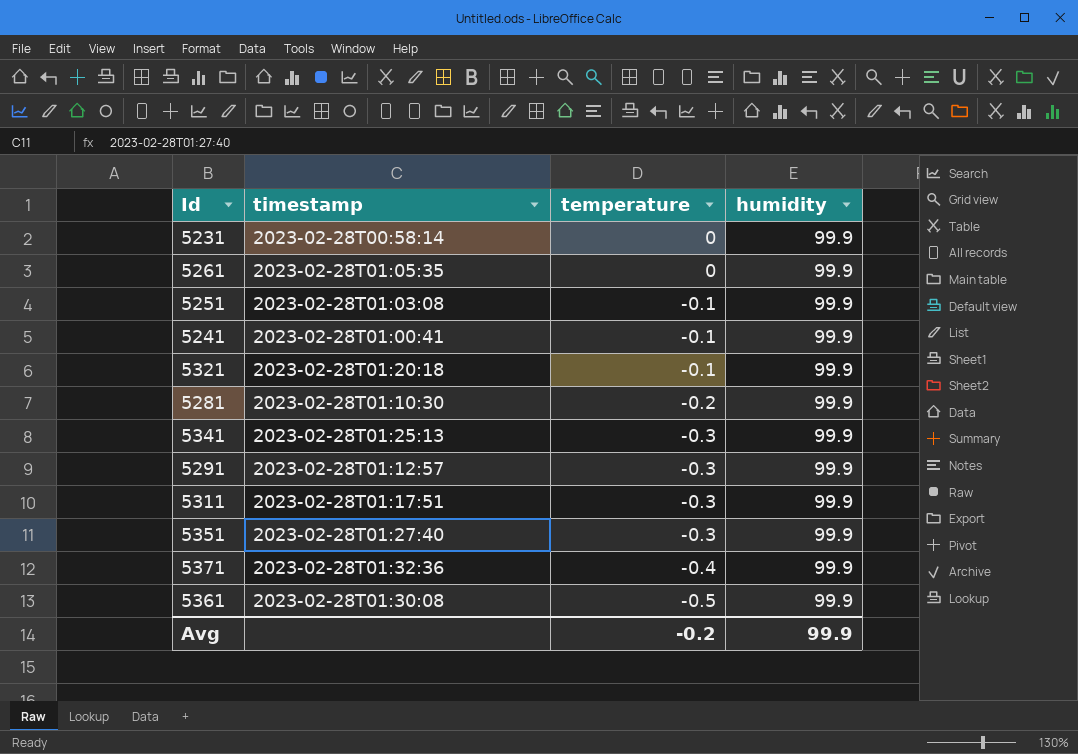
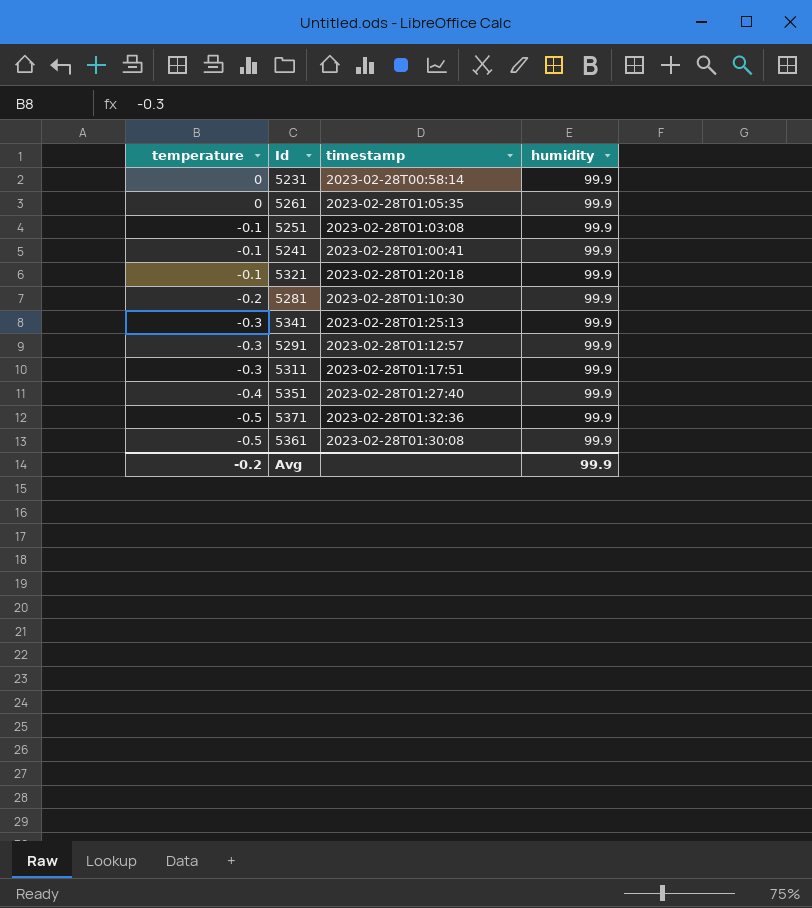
column temperature | position: 3 -> 1
5351 | temperature: -0.3 -> -0.4
5371 | temperature: -0.4 -> -0.5

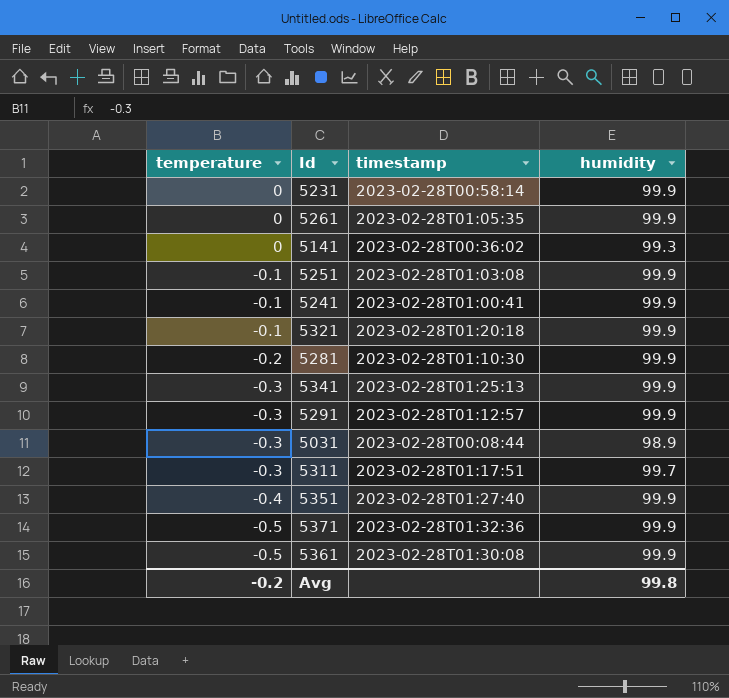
row 5141: none -> 0 | 2023-02-28T00:36:02 | 99.3
row 5031: none -> -0.3 | 2023-02-28T00:08:44 | 98.9
5311 | humidity: 99.9 -> 99.7
Avg | humidity: 99.9 -> 99.8

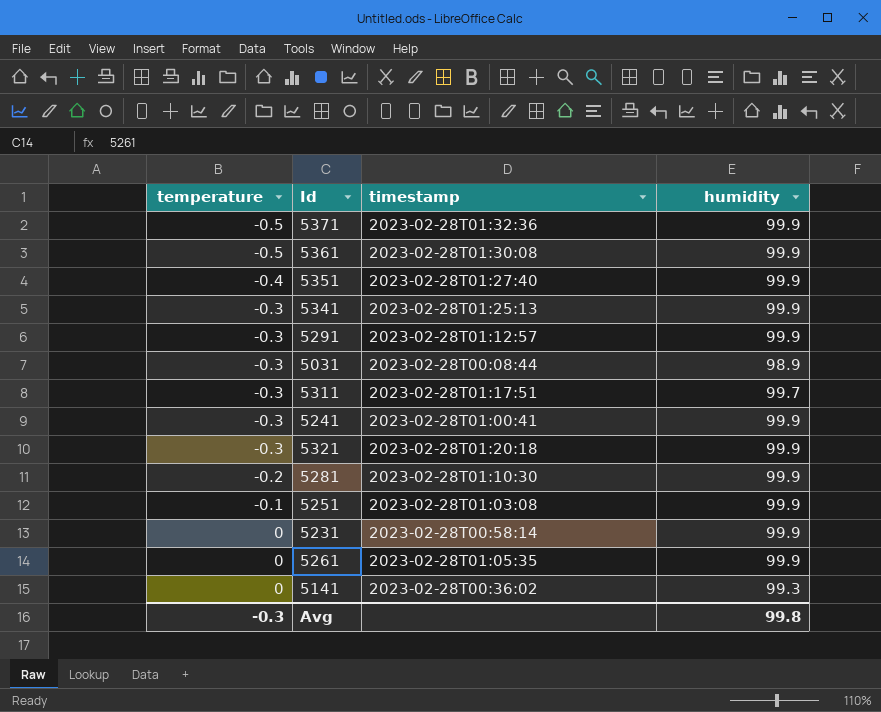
row order: temperature descending -> temperature ascending
5241 | temperature: -0.1 -> -0.3
5321 | temperature: -0.1 -> -0.3
Avg | temperature: -0.2 -> -0.3

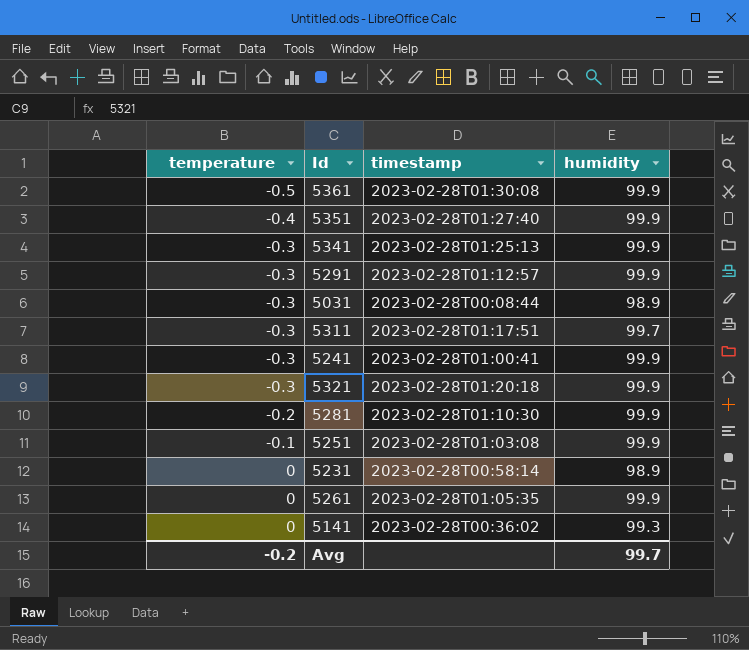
row 5371: -0.5 | 2023-02-28T01:32:36 | 99.9 -> none
5231 | humidity: 99.9 -> 98.9
Avg | temperature: -0.3 -> -0.2
Avg | humidity: 99.8 -> 99.7

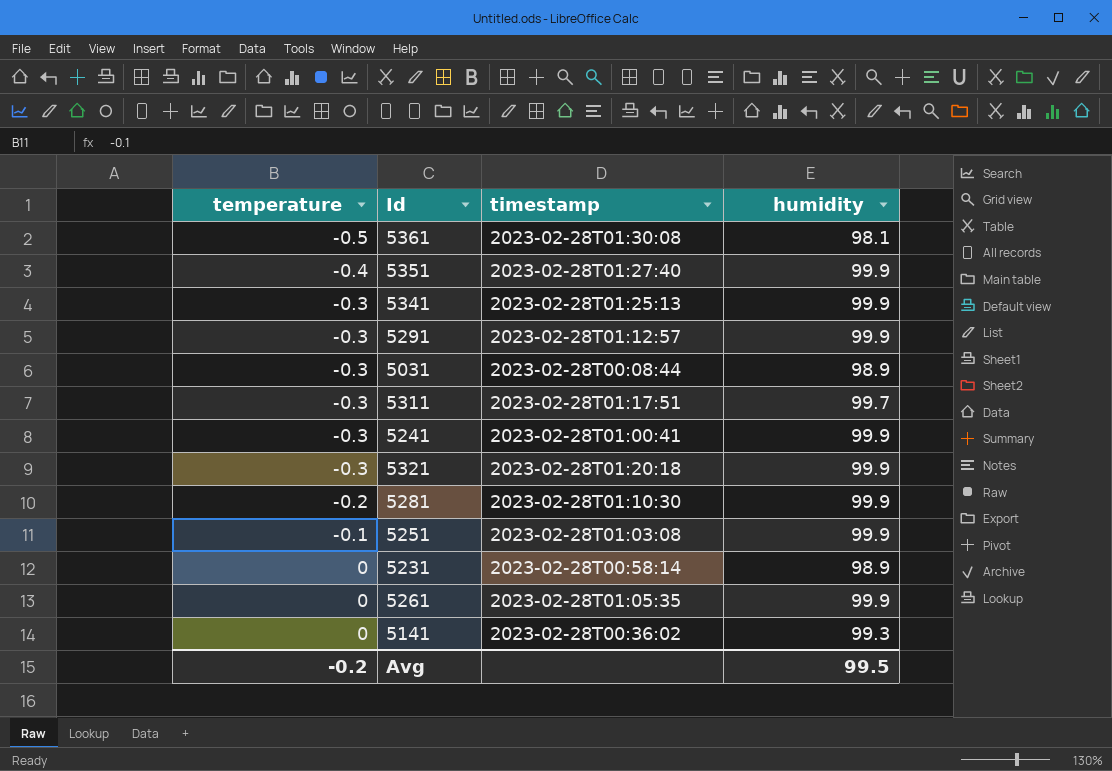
5361 | humidity: 99.9 -> 98.1
Avg | humidity: 99.7 -> 99.5

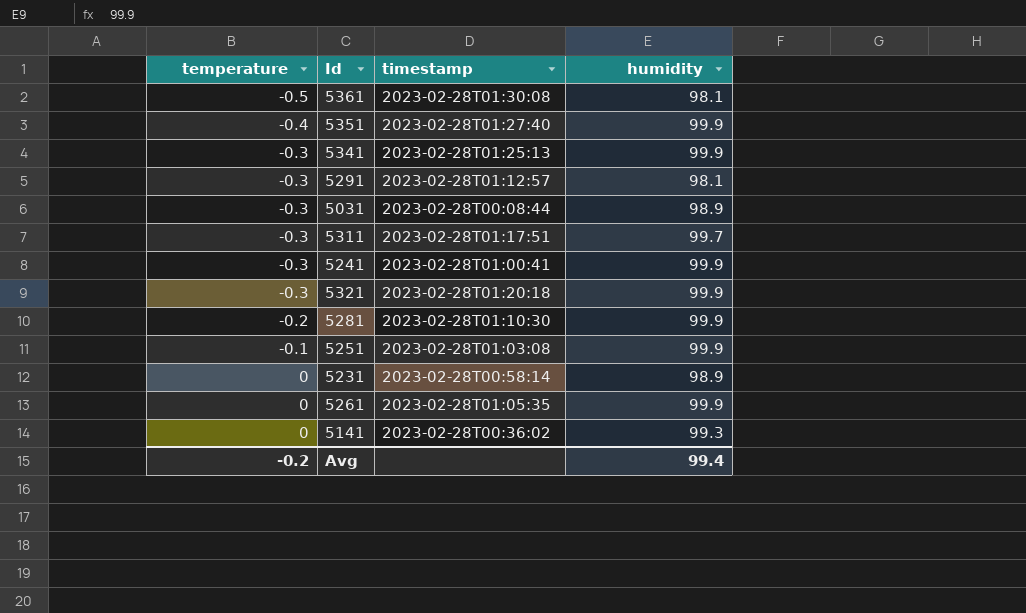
5291 | humidity: 99.9 -> 98.1
Avg | humidity: 99.5 -> 99.4

